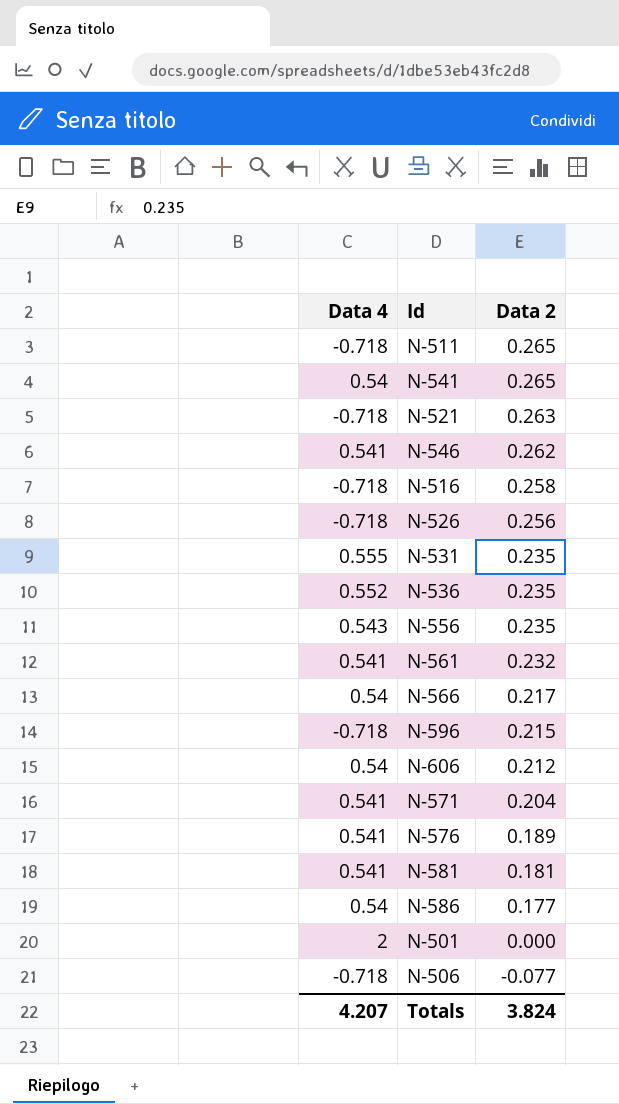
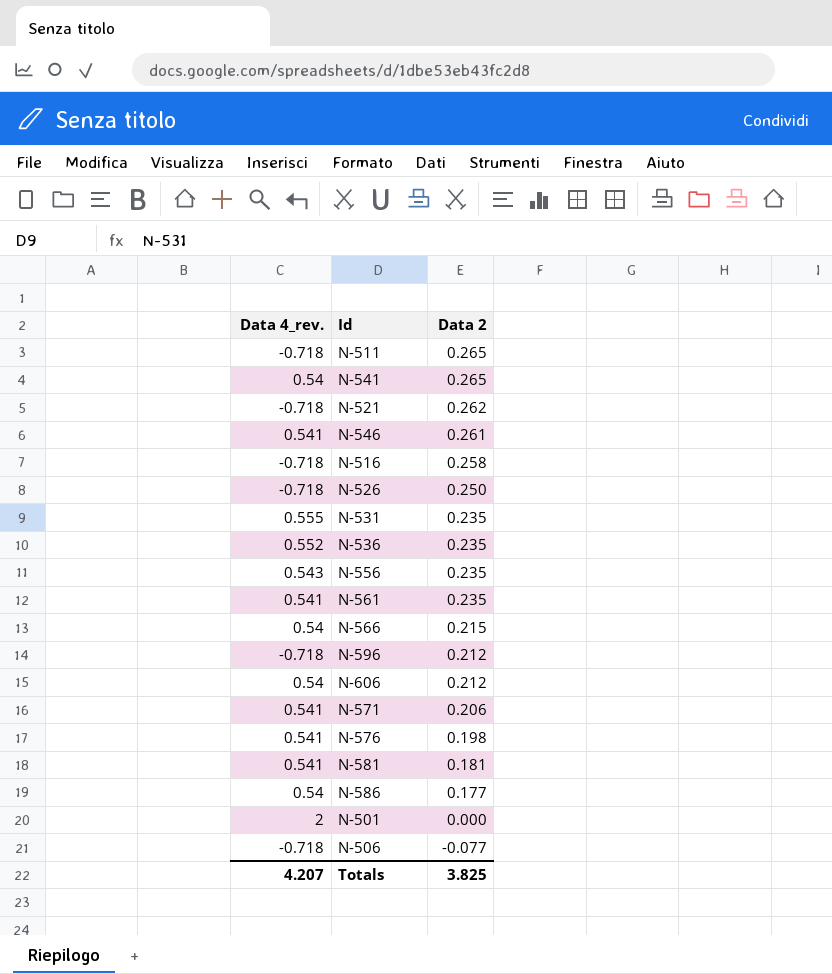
column name: Data 4 -> Data 4_rev.
N-521 | Data 2: 0.263 -> 0.262
N-546 | Data 2: 0.262 -> 0.261
N-526 | Data 2: 0.256 -> 0.250
N-561 | Data 2: 0.232 -> 0.235
N-566 | Data 2: 0.217 -> 0.215
N-596 | Data 2: 0.215 -> 0.212
N-571 | Data 2: 0.204 -> 0.206
N-576 | Data 2: 0.189 -> 0.198
Totals | Data 2: 3.824 -> 3.825

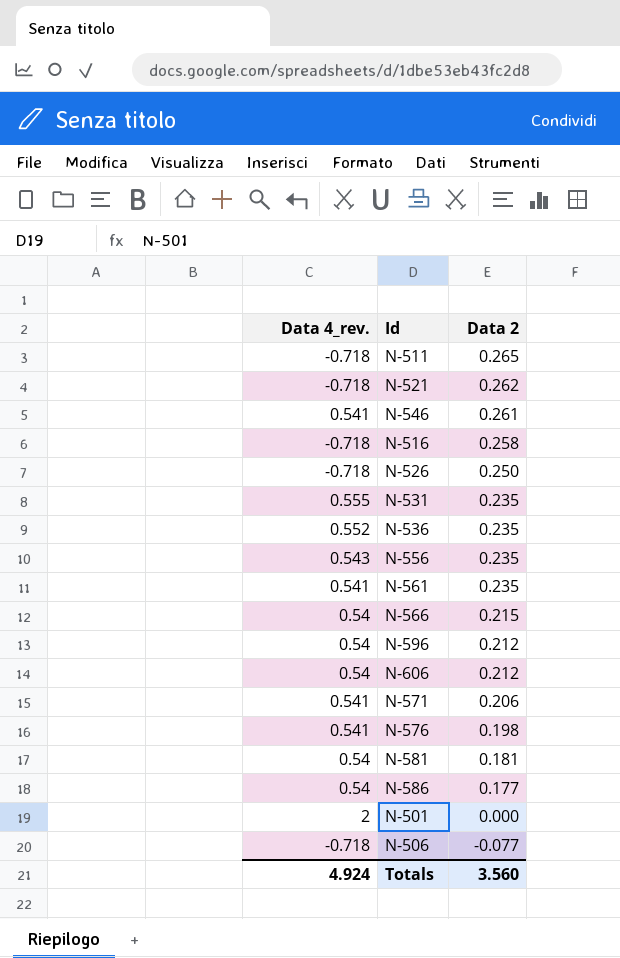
row N-541: 0.54 | 0.265 -> none
N-596 | Data 4_rev.: -0.718 -> 0.54
N-581 | Data 4_rev.: 0.541 -> 0.54
Totals | Data 4_rev.: 4.207 -> 4.924
Totals | Data 2: 3.825 -> 3.560

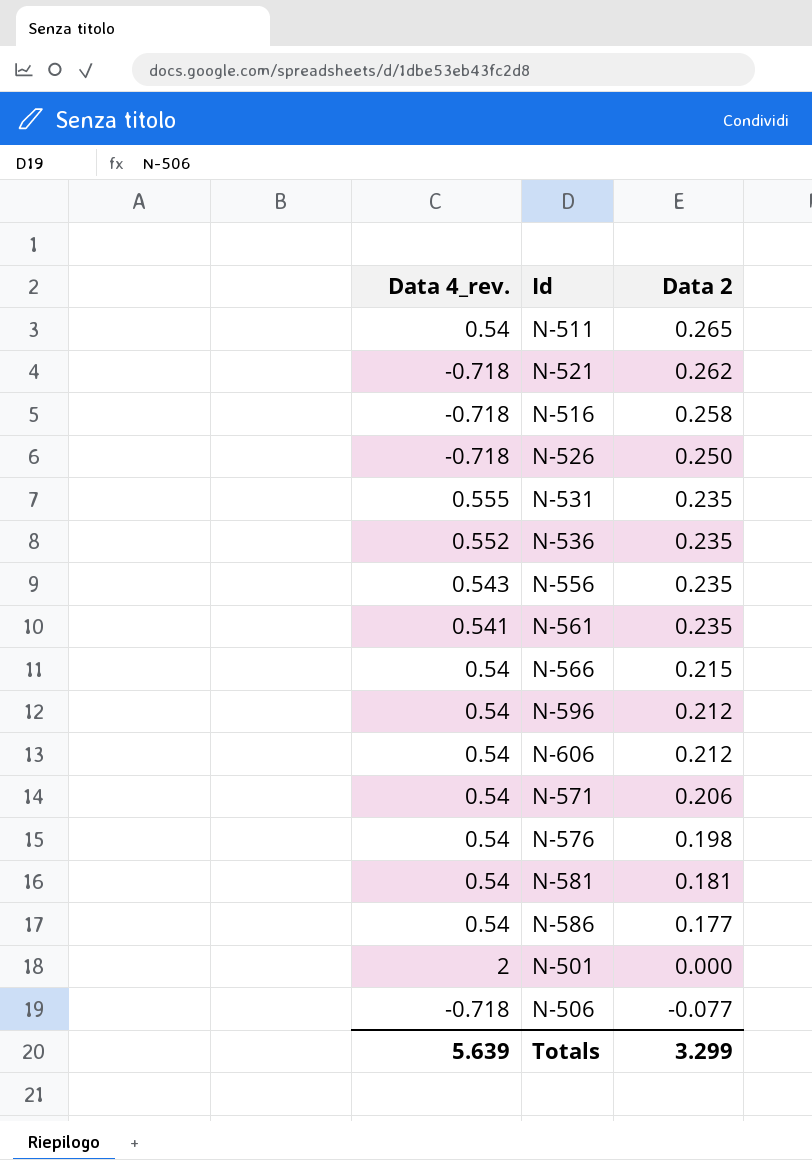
row N-546: 0.541 | 0.261 -> none
N-511 | Data 4_rev.: -0.718 -> 0.54
N-571 | Data 4_rev.: 0.541 -> 0.54
N-576 | Data 4_rev.: 0.541 -> 0.54
Totals | Data 4_rev.: 4.924 -> 5.639
Totals | Data 2: 3.560 -> 3.299

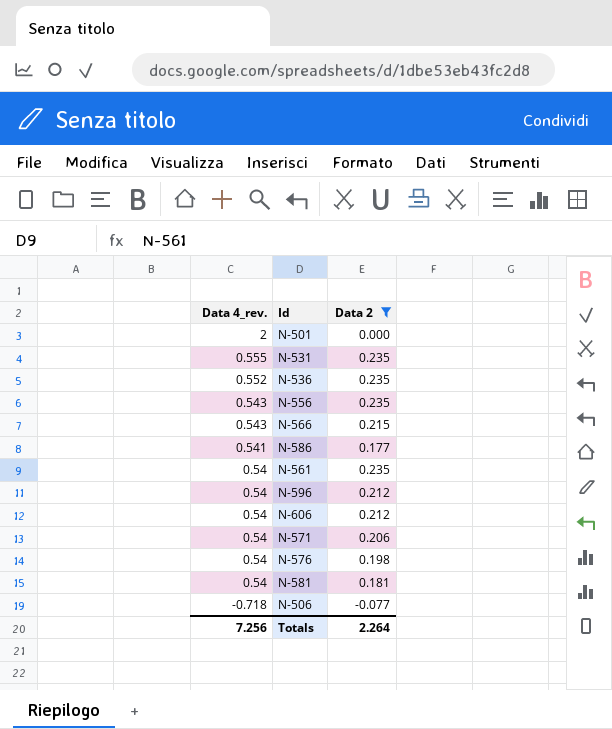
filter: none -> Data 2 <= 0.235
row order: Data 2 descending -> Data 4_rev. descending
N-566 | Data 4_rev.: 0.54 -> 0.543
N-586 | Data 4_rev.: 0.54 -> 0.541
N-561 | Data 4_rev.: 0.541 -> 0.54
Totals | Data 4_rev.: 5.639 -> 7.256
Totals | Data 2: 3.299 -> 2.264

